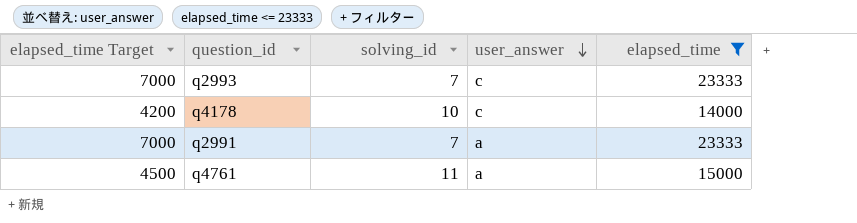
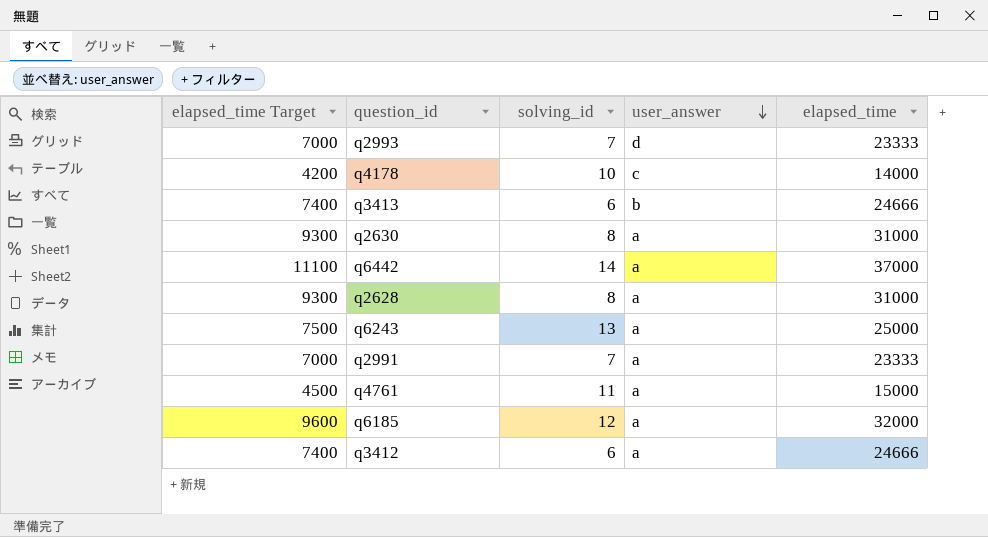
filter: elapsed_time <= 23333 -> none
q2993 | user_answer: c -> d

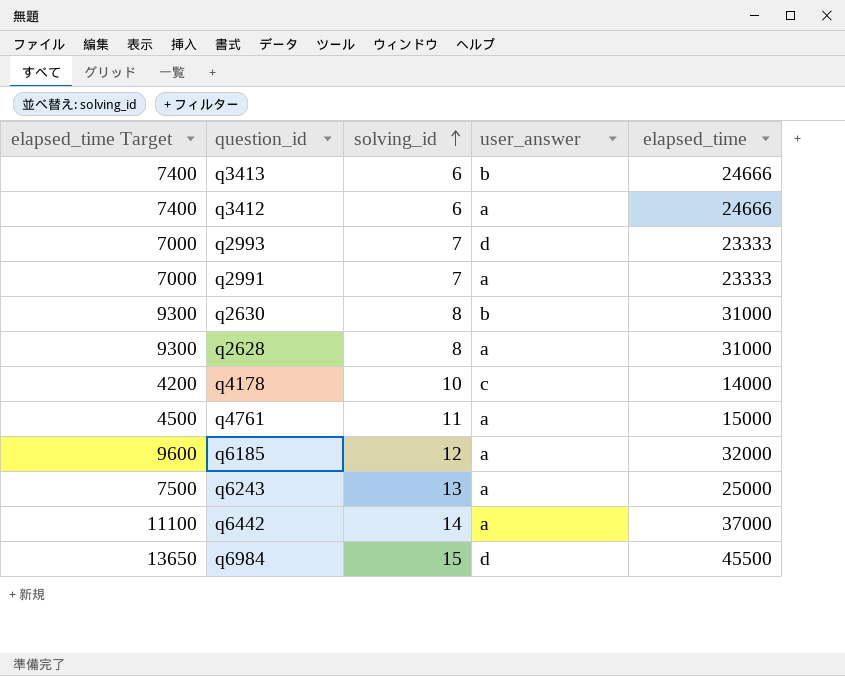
row order: user_answer descending -> solving_id ascending
q2630 | user_answer: a -> b
row q6984: none -> 13650 | 15 | d | 45500

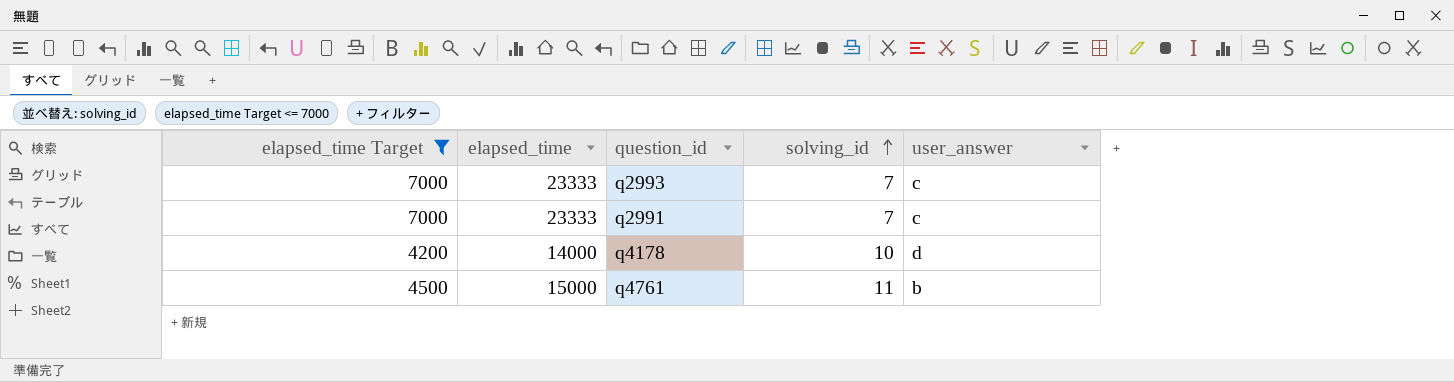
filter: none -> elapsed_time Target <= 7000
column elapsed_time | position: 5 -> 2
q2993 | user_answer: d -> c
q2991 | user_answer: a -> c
q4178 | user_answer: c -> d
q4761 | user_answer: a -> b

